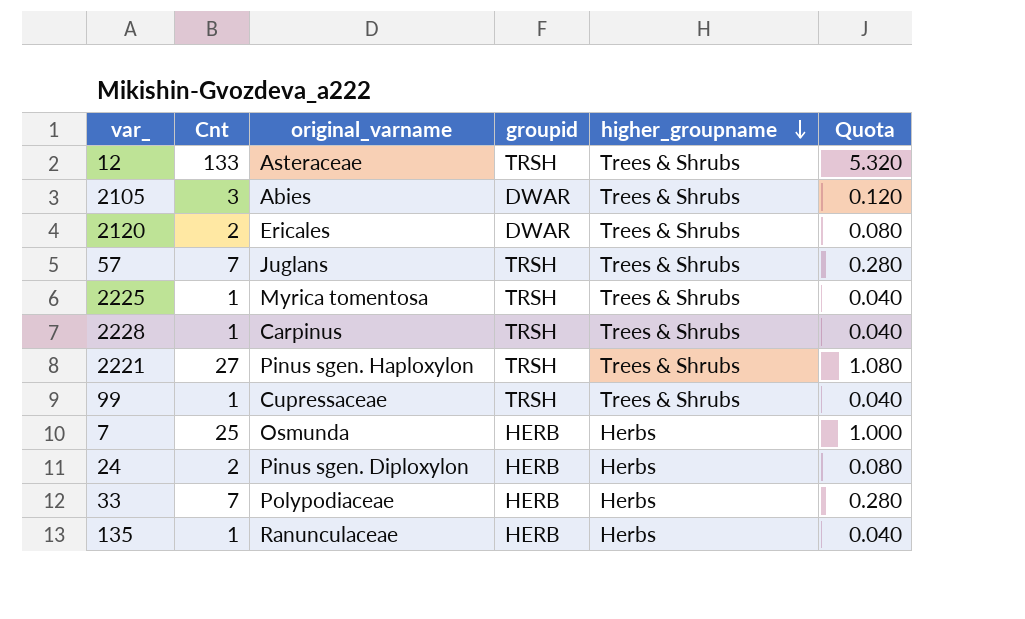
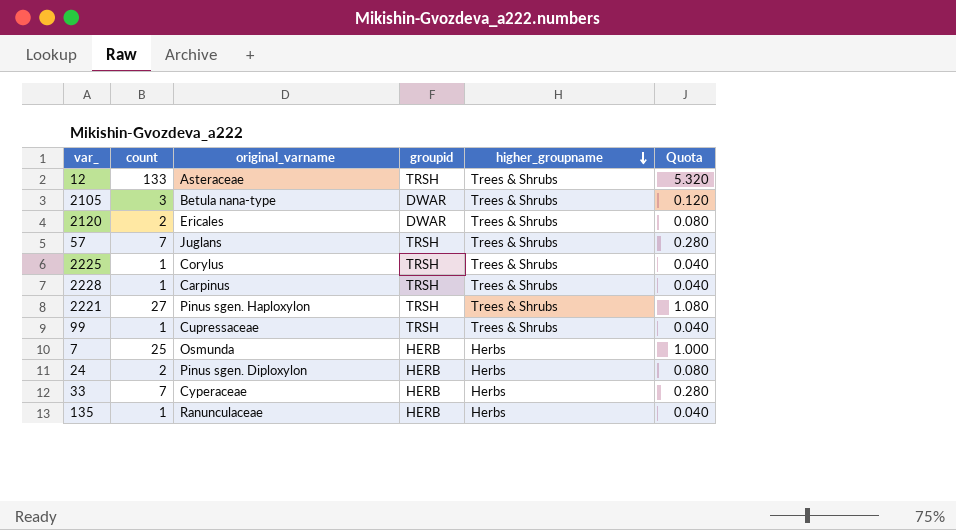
column name: Cnt -> count
2105 | original_varname: Abies -> Betula nana-type
2225 | original_varname: Myrica tomentosa -> Corylus
33 | original_varname: Polypodiaceae -> Cyperaceae

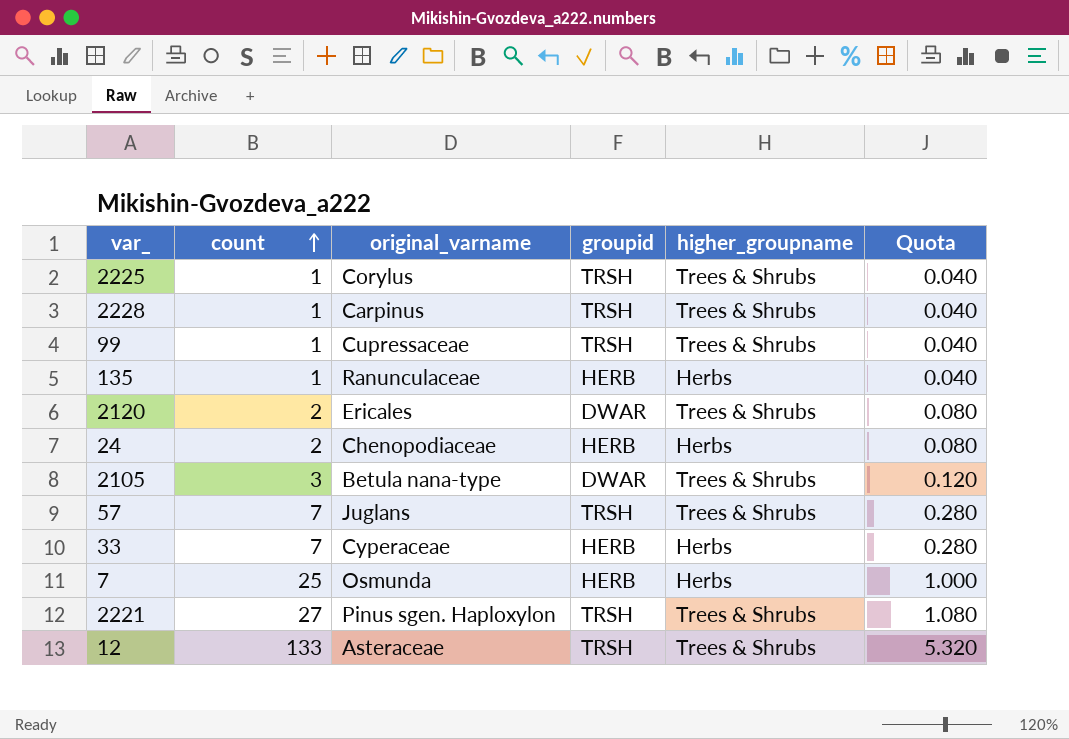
row order: higher_groupname descending -> count ascending
24 | original_varname: Pinus sgen. Diploxylon -> Chenopodiaceae

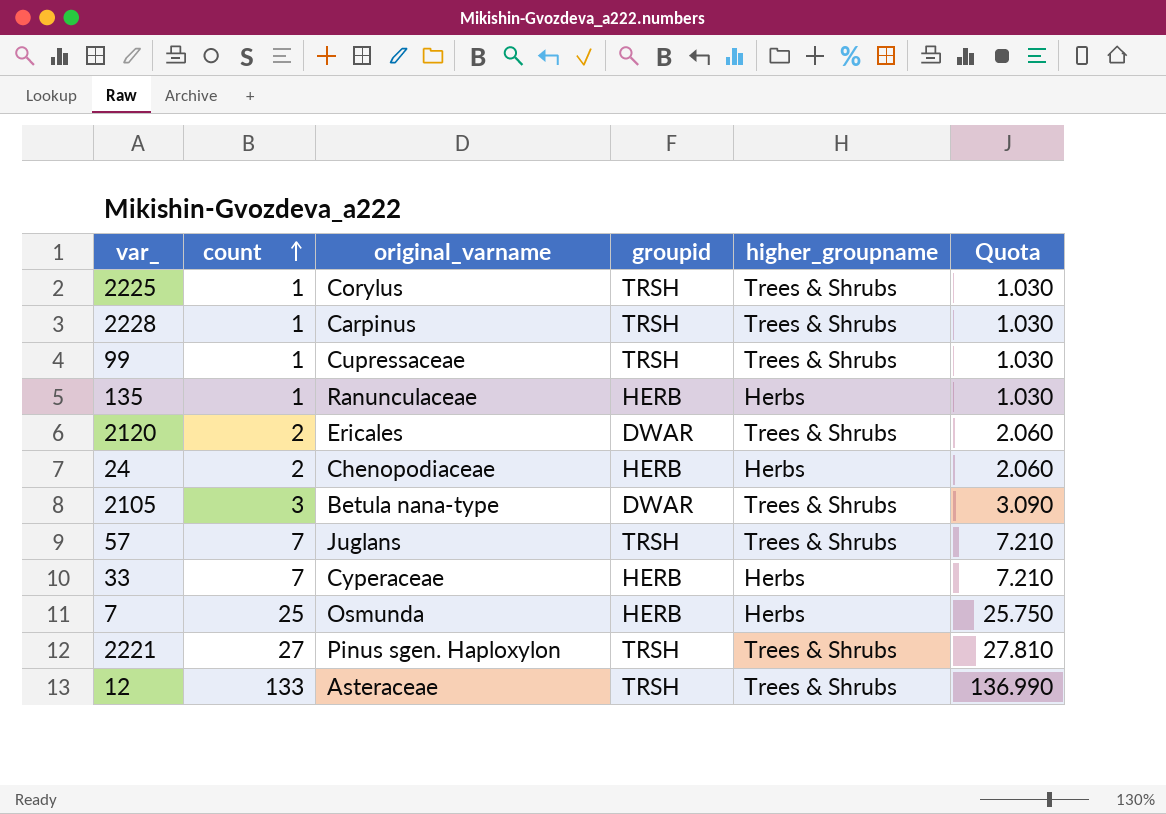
column Quota | formula: [count] * 0.04 -> [count] * 1.03

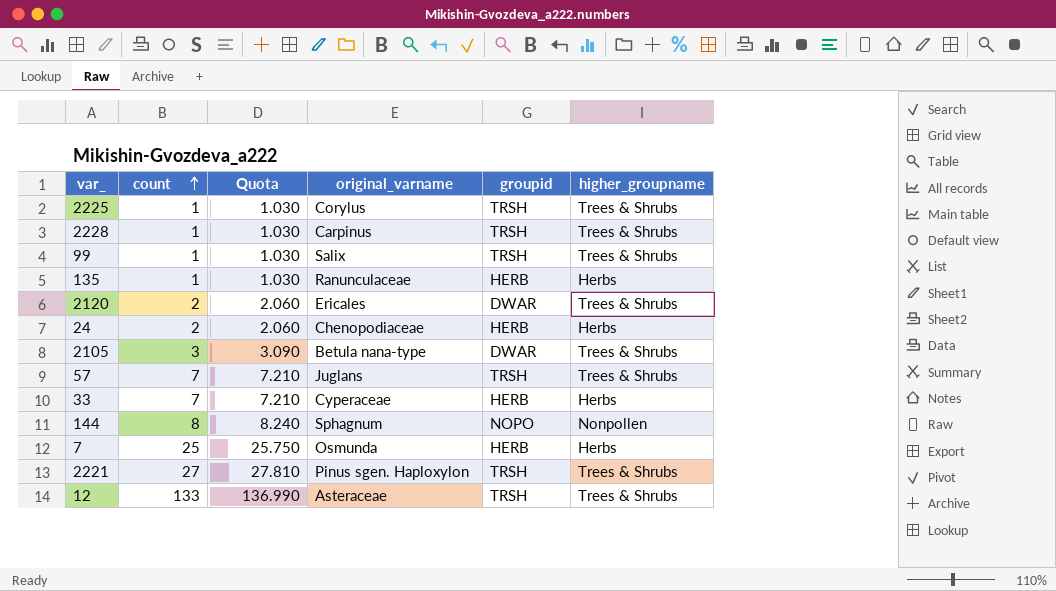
column Quota | position: 6 -> 3
99 | original_varname: Cupressaceae -> Salix
row 144: none -> 8 | 8.240 | Sphagnum | NOPO | Nonpollen

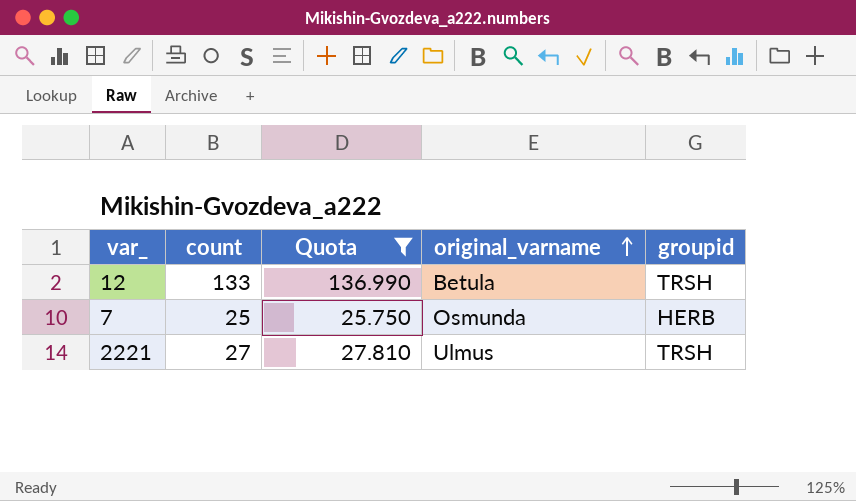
filter: none -> Quota >= 25.750
row order: count ascending -> original_varname ascending
column higher_groupname | position: 6 -> none
12 | original_varname: Asteraceae -> Betula
2221 | original_varname: Pinus sgen. Haploxylon -> Ulmus

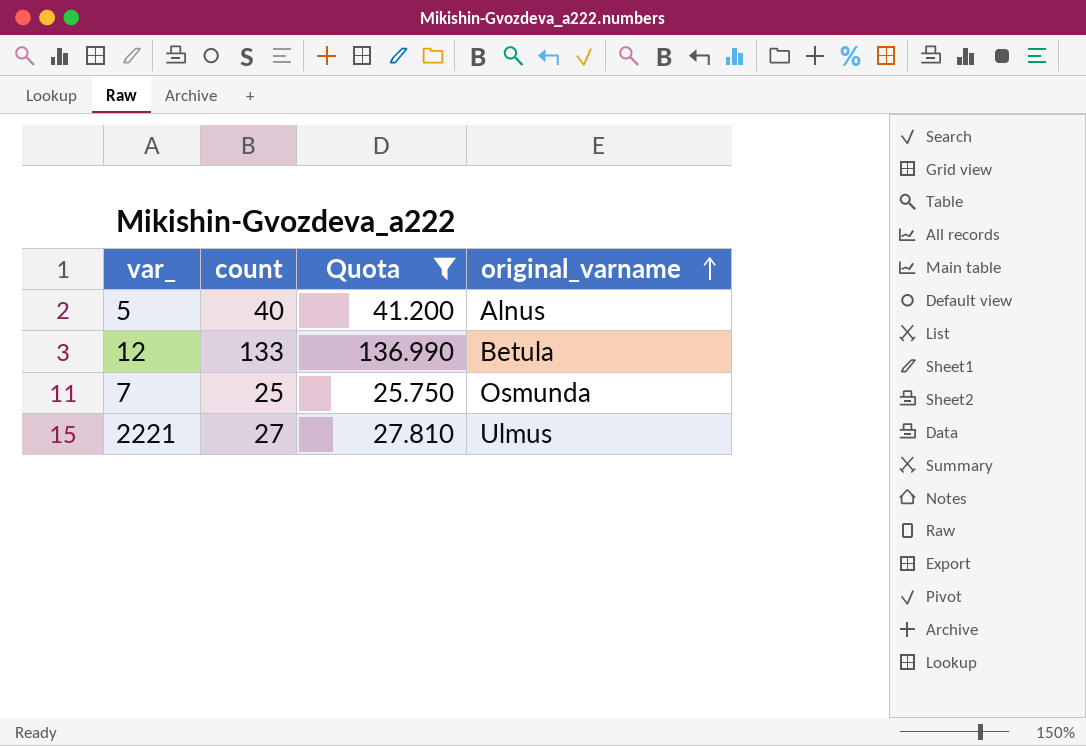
column groupid | position: 5 -> none
row 5: none -> 40 | 41.200 | Alnus

